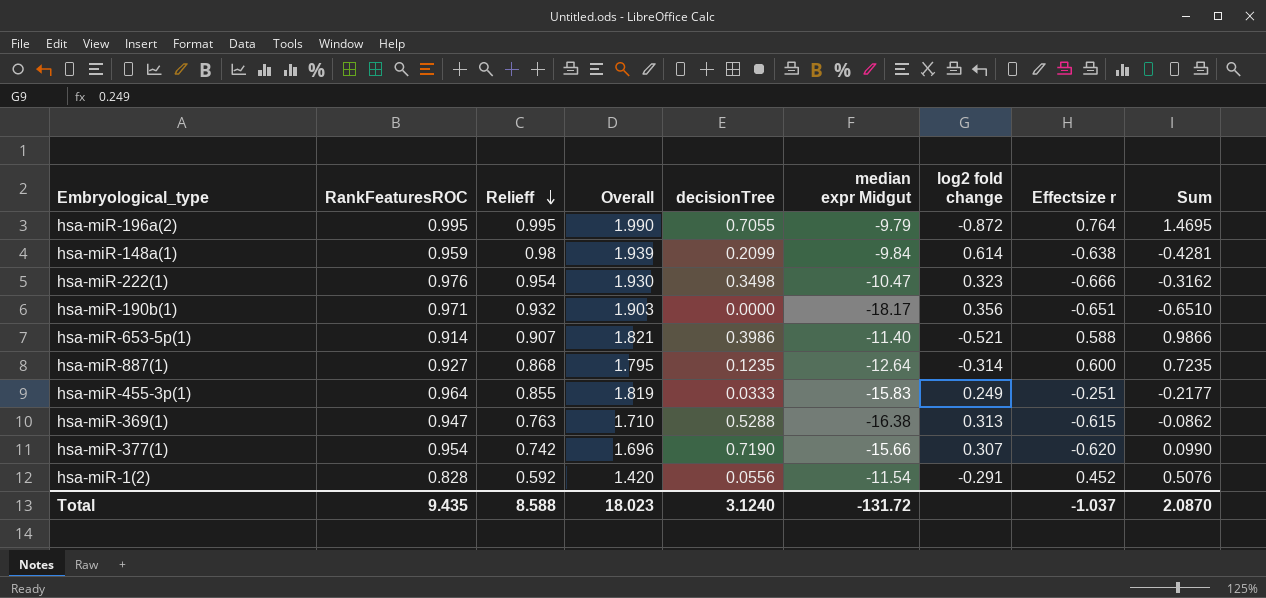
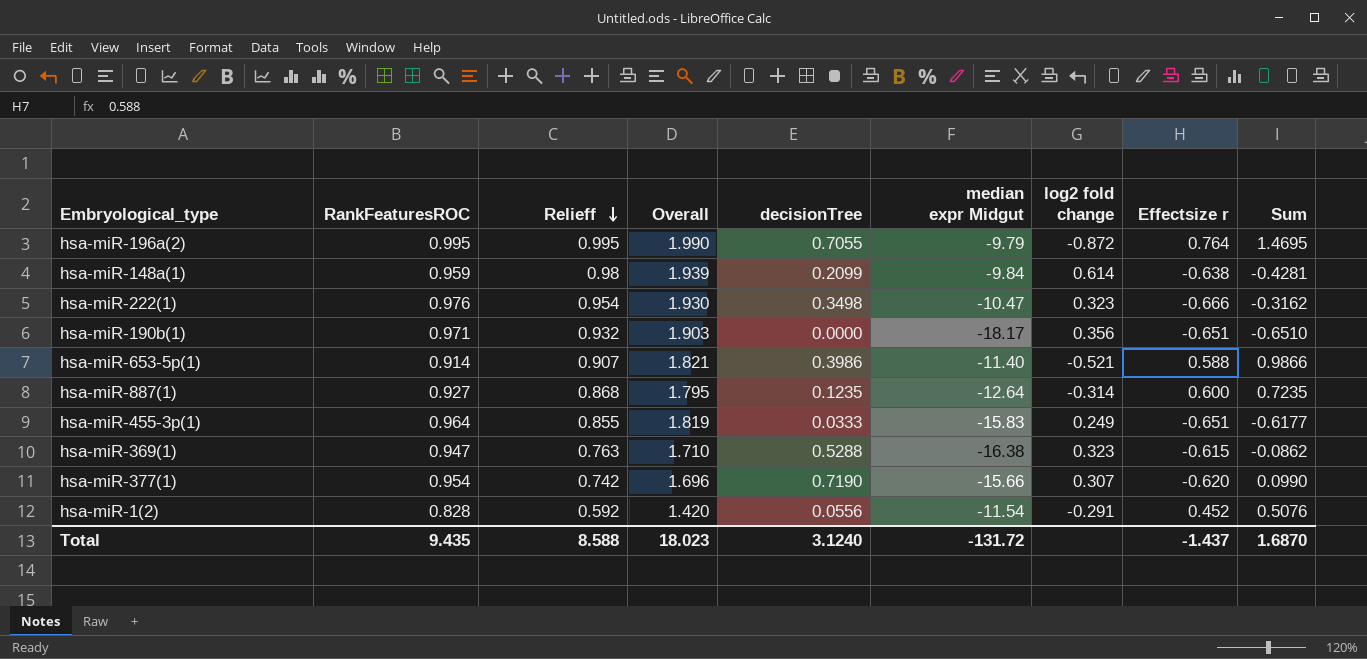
hsa-miR-455-3p(1) | Effectsize r: -0.251 -> -0.651
hsa-miR-455-3p(1) | Sum: -0.2177 -> -0.6177
hsa-miR-369(1) | log2 fold change: 0.313 -> 0.323
Total | Effectsize r: -1.037 -> -1.437
Total | Sum: 2.0870 -> 1.6870

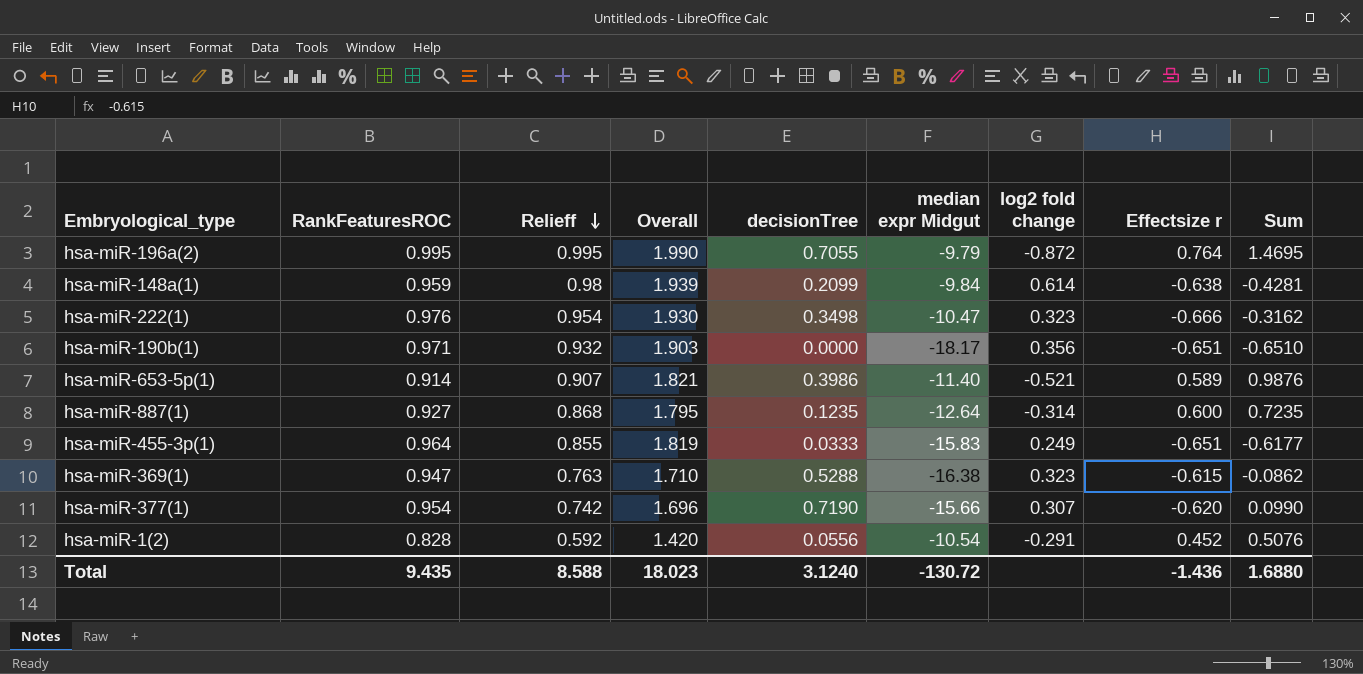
hsa-miR-653-5p(1) | Effectsize r: 0.588 -> 0.589
hsa-miR-653-5p(1) | Sum: 0.9866 -> 0.9876
hsa-miR-1(2) | median expr Midgut: -11.54 -> -10.54
Total | median expr Midgut: -131.72 -> -130.72
Total | Effectsize r: -1.437 -> -1.436
Total | Sum: 1.6870 -> 1.6880

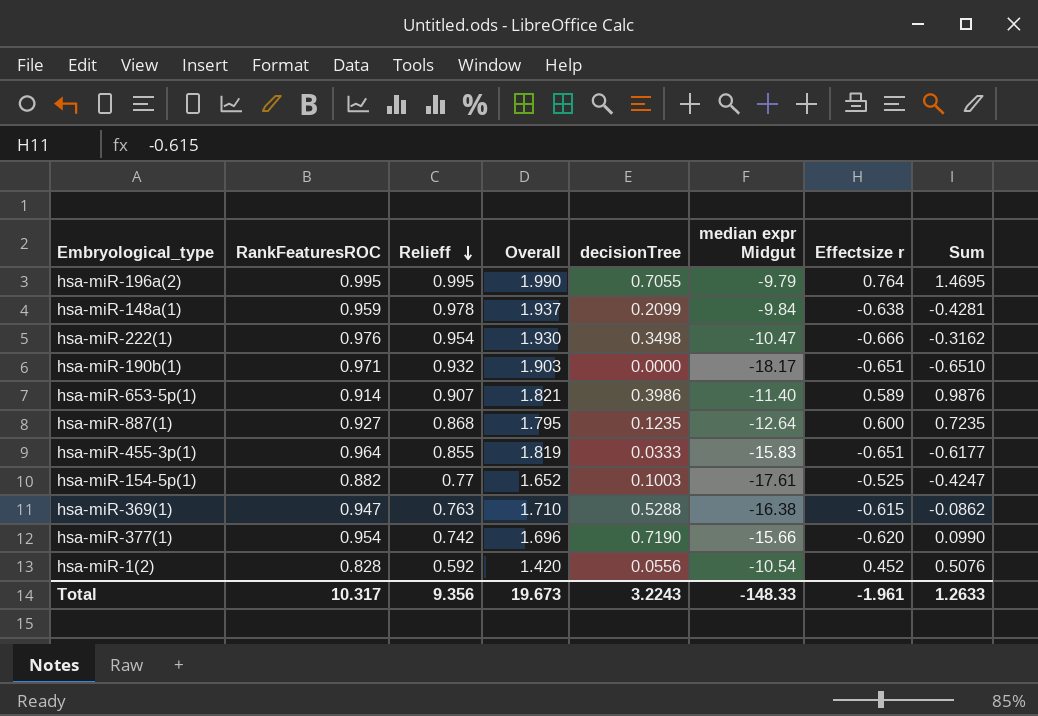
column log2 fold change | position: 7 -> none
hsa-miR-148a(1) | Relieff: 0.98 -> 0.978
hsa-miR-148a(1) | Overall: 1.939 -> 1.937
row hsa-miR-154-5p(1): none -> 0.882 | 0.77 | 1.652 | 0.1003 | -17.61 | -0.525 | -0.4247
Total | RankFeaturesROC: 9.435 -> 10.317
Total | Relieff: 8.588 -> 9.356
Total | Overall: 18.023 -> 19.673
Total | decisionTree: 3.1240 -> 3.2243
Total | median expr Midgut: -130.72 -> -148.33
Total | Effectsize r: -1.436 -> -1.961
Total | Sum: 1.6880 -> 1.2633

